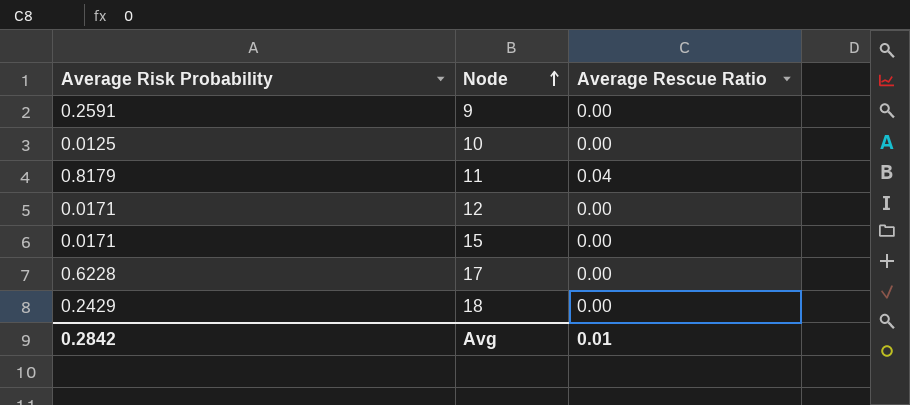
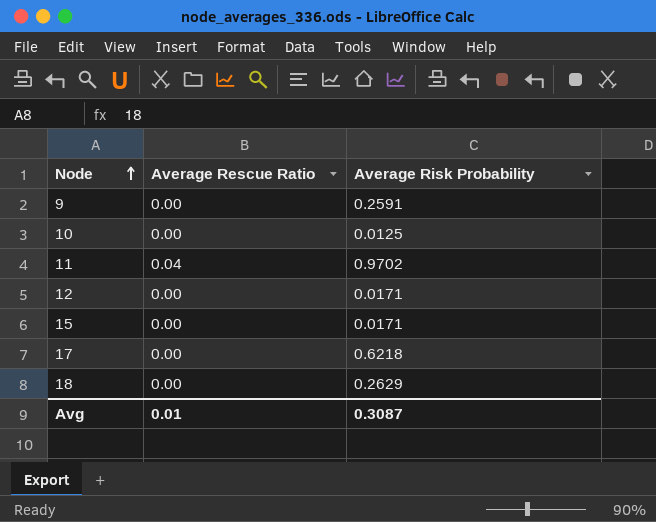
column Average Risk Probability | position: 1 -> 3
11 | Average Risk Probability: 0.8179 -> 0.9702
17 | Average Risk Probability: 0.6228 -> 0.6218
18 | Average Risk Probability: 0.2429 -> 0.2629
Avg | Average Risk Probability: 0.2842 -> 0.3087

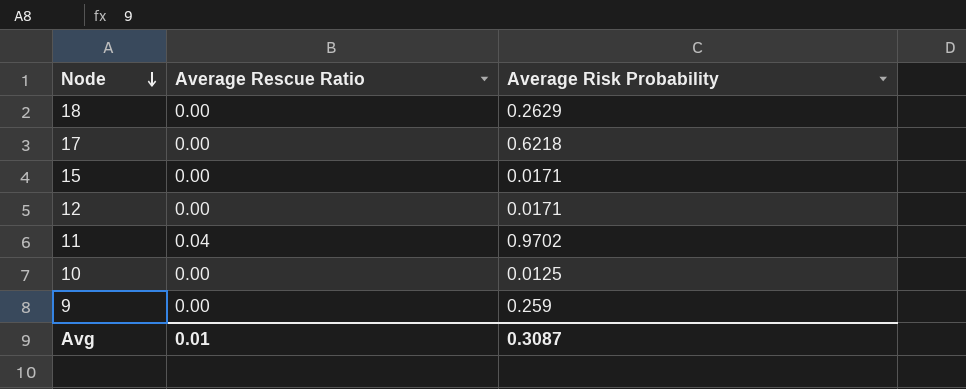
row order: Node ascending -> Node descending
9 | Average Risk Probability: 0.2591 -> 0.259

